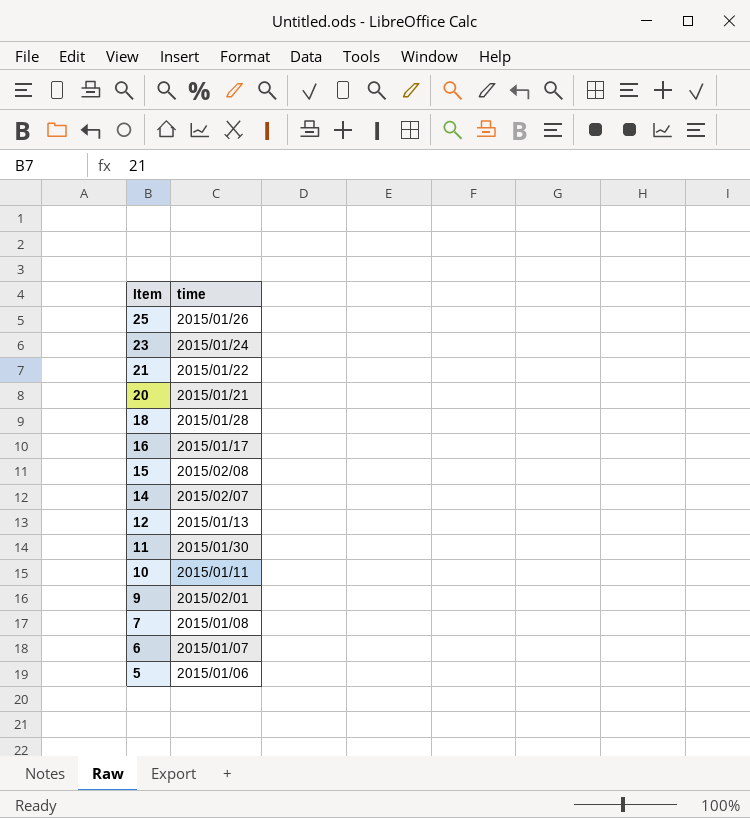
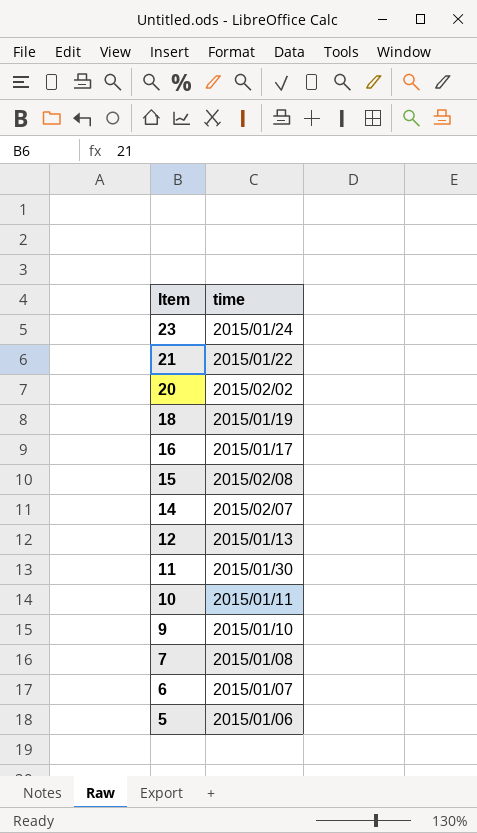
row 25: 2015/01/26 -> none
20 | time: 2015/01/21 -> 2015/02/02
18 | time: 2015/01/28 -> 2015/01/19
9 | time: 2015/02/01 -> 2015/01/10

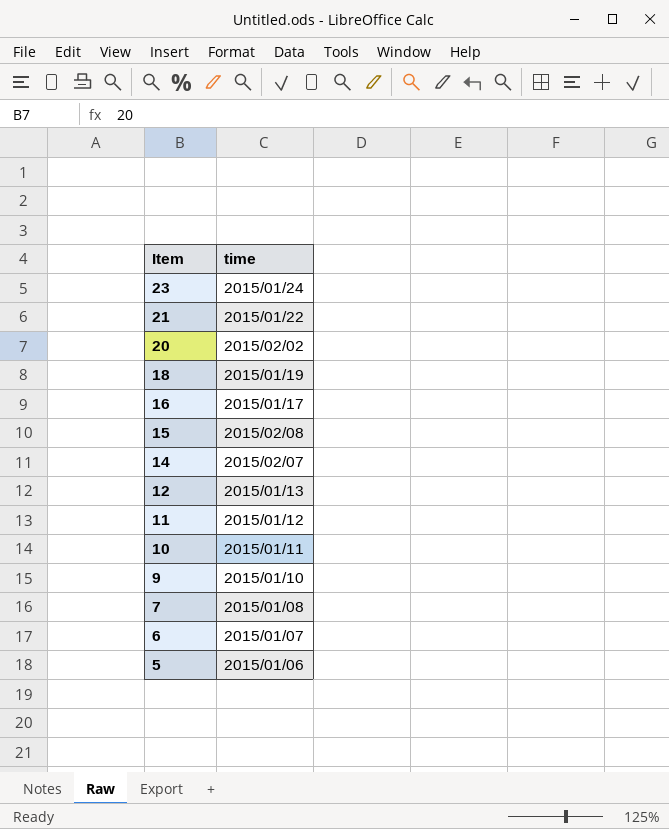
11 | time: 2015/01/30 -> 2015/01/12

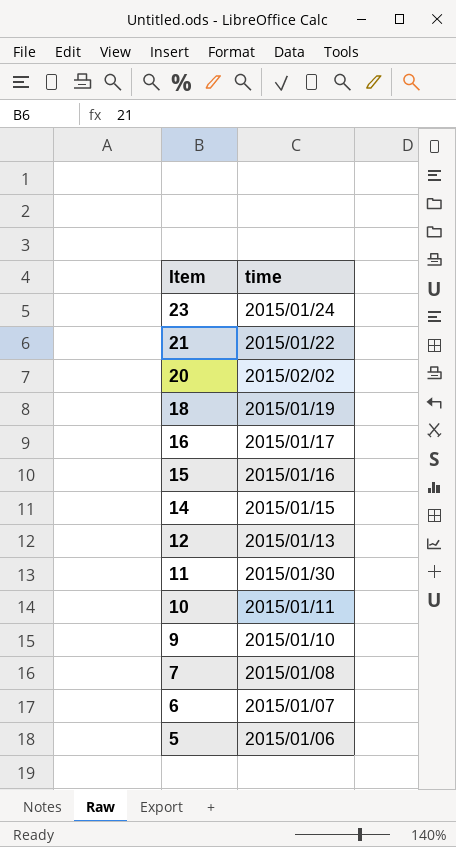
15 | time: 2015/02/08 -> 2015/01/16
14 | time: 2015/02/07 -> 2015/01/15
11 | time: 2015/01/12 -> 2015/01/30

